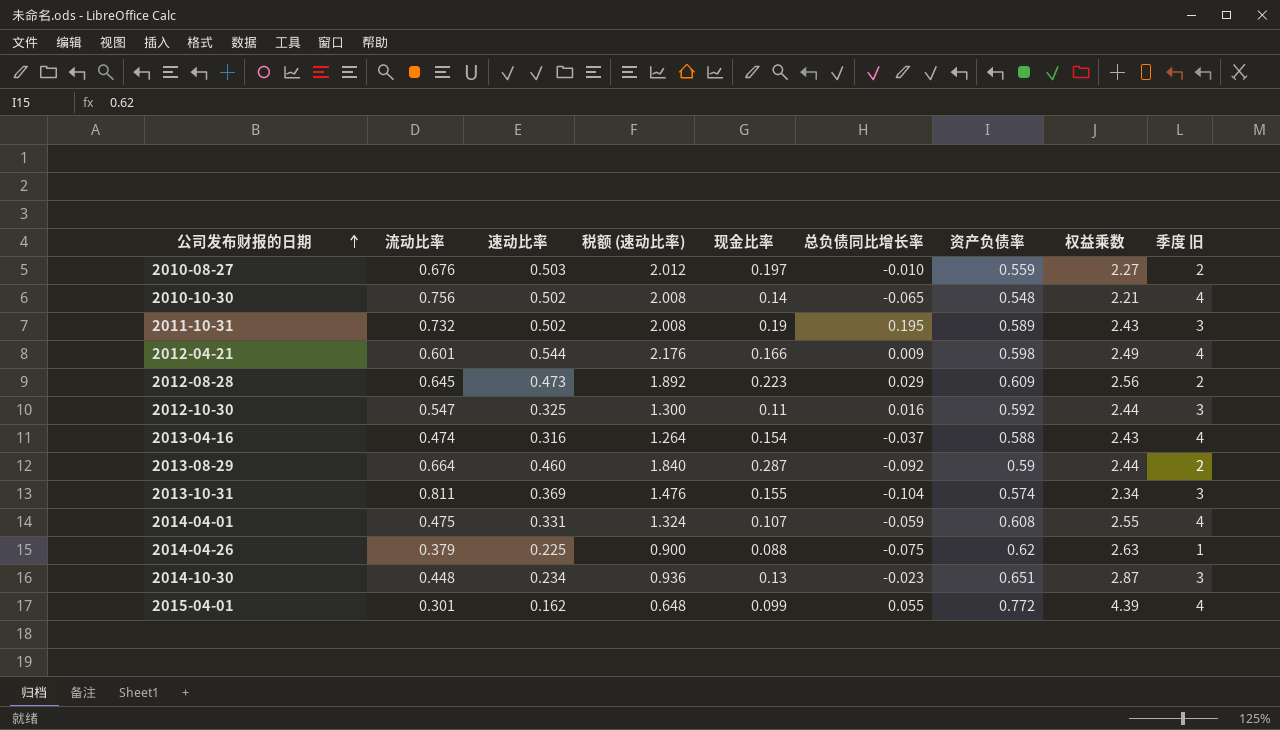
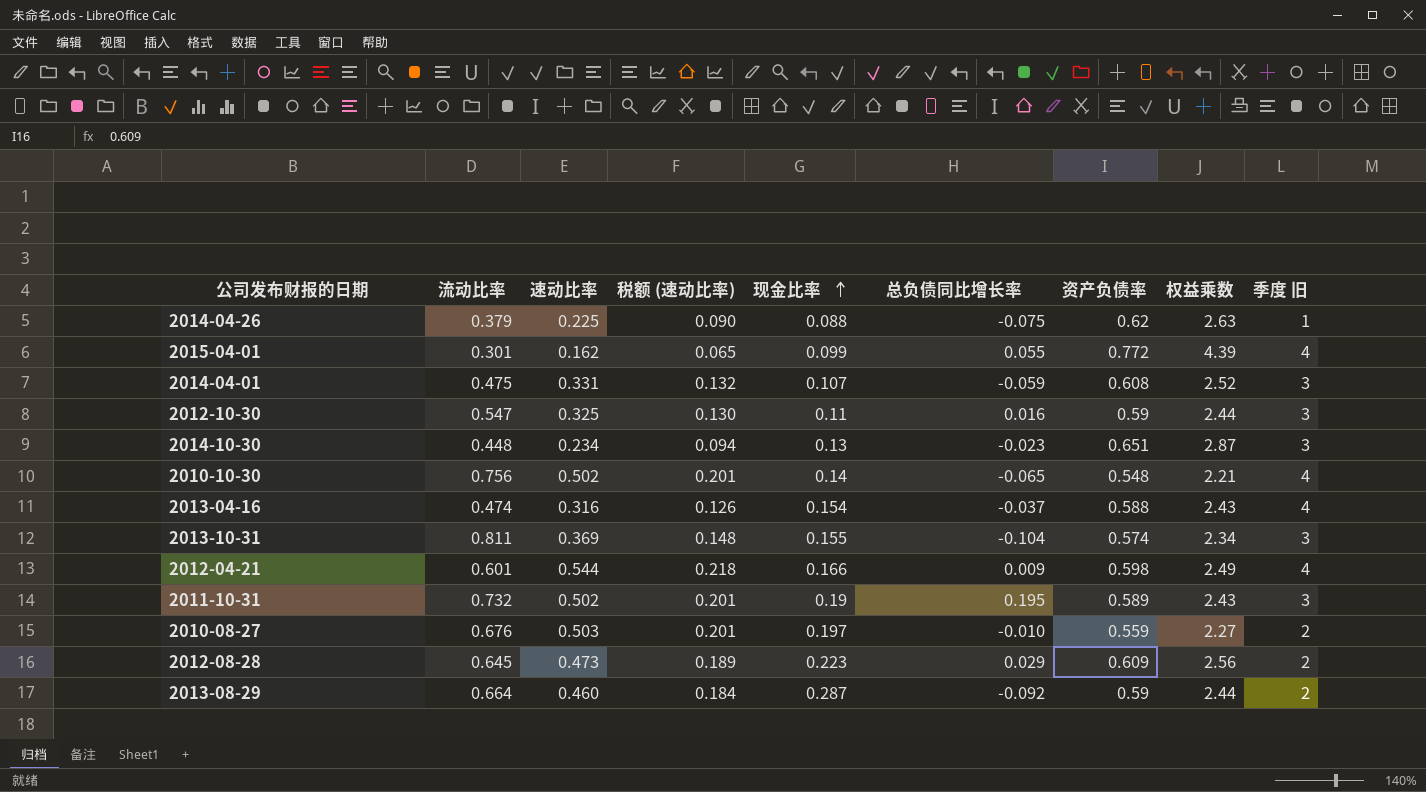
row order: 公司发布财报的日期 ascending -> 现金比率 ascending
column 税额 (速动比率) | formula: [速动比率] * 4 -> [速动比率] * 0.4
2014-04-01 | 权益乘数: 2.55 -> 2.52
2014-04-01 | 季度 旧: 4 -> 3
2012-10-30 | 资产负债率: 0.592 -> 0.59

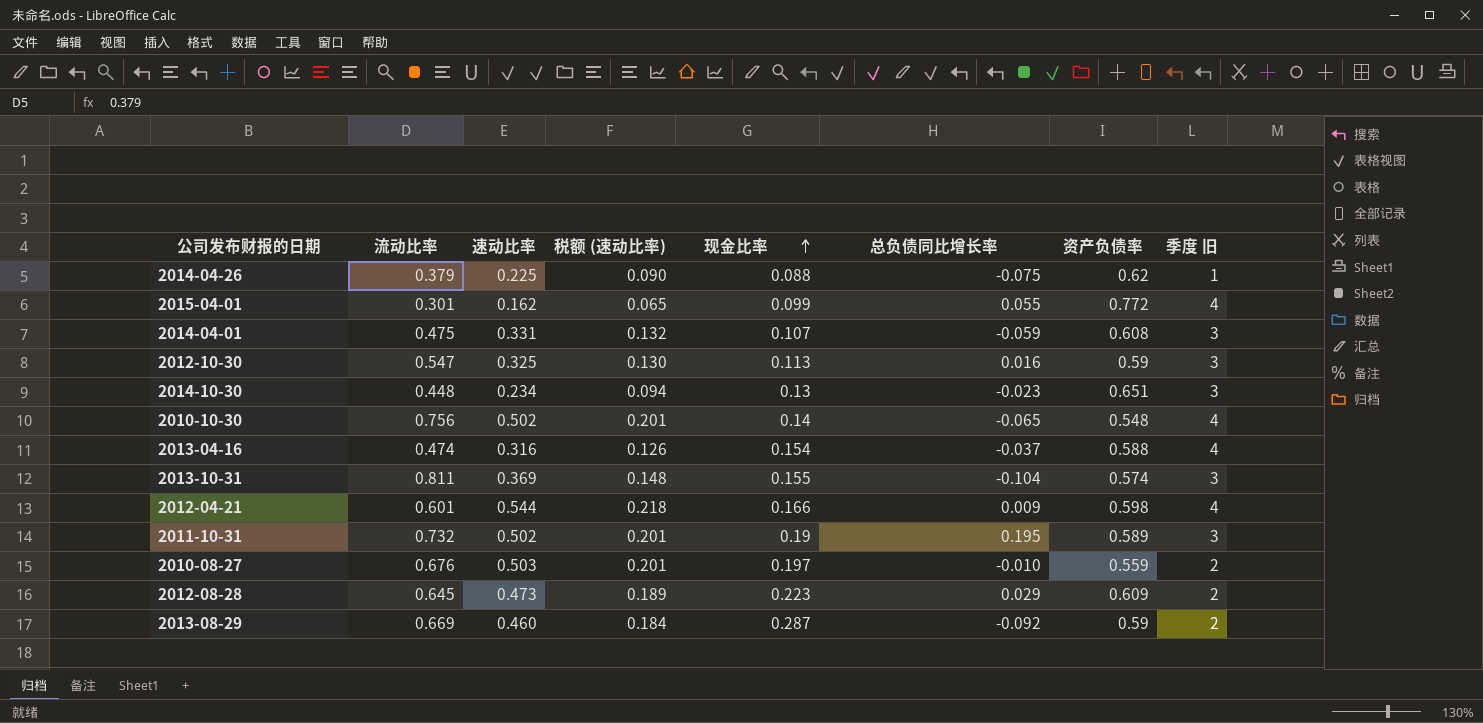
column 权益乘数 | position: 8 -> none
2012-10-30 | 现金比率: 0.11 -> 0.113
2013-08-29 | 流动比率: 0.664 -> 0.669

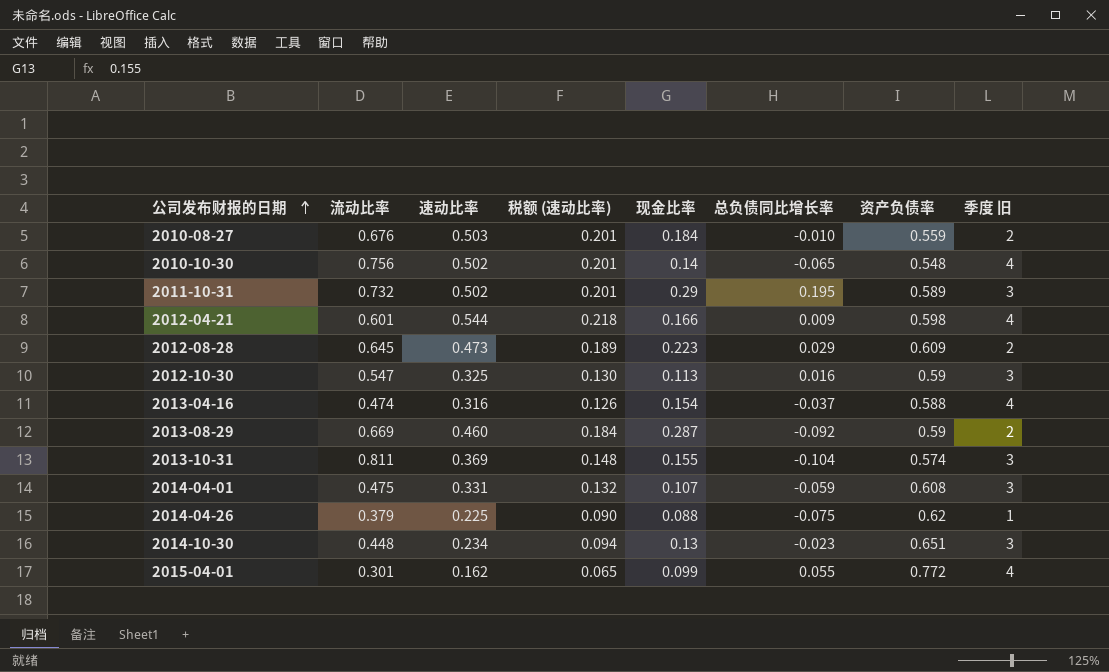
row order: 现金比率 ascending -> 公司发布财报的日期 ascending
2010-08-27 | 现金比率: 0.197 -> 0.184
2011-10-31 | 现金比率: 0.19 -> 0.29

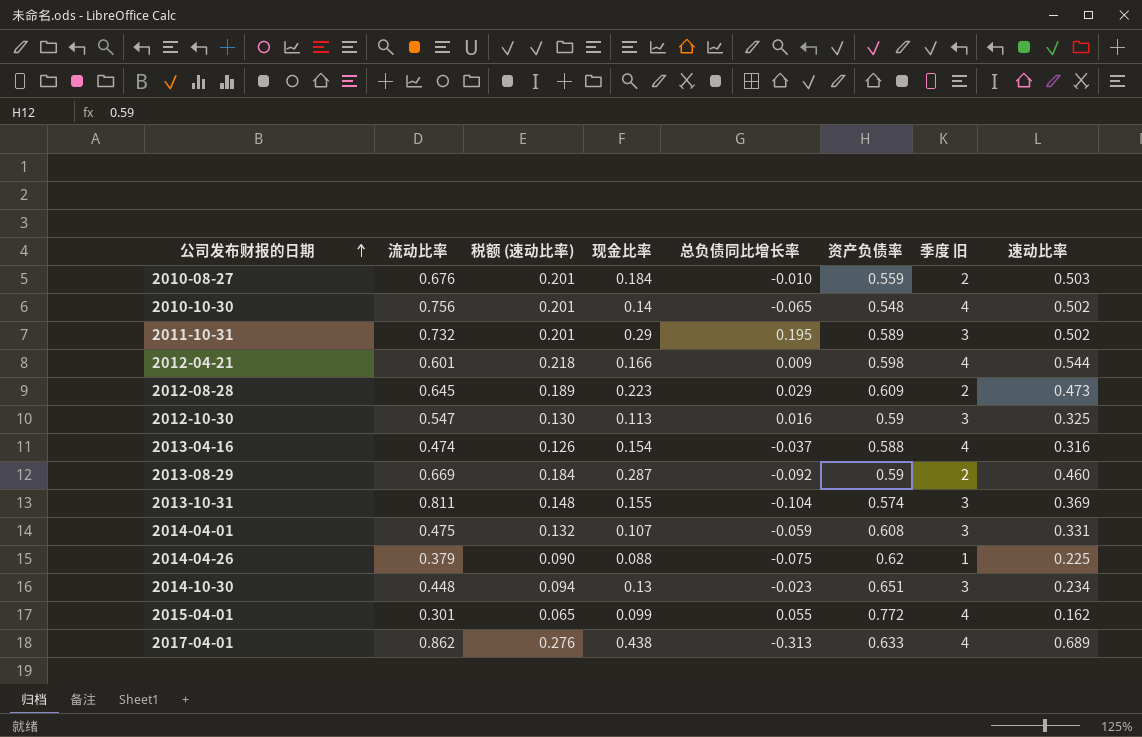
column 速动比率 | position: 3 -> 8
row 2017-04-01: none -> 0.862 | 0.276 | 0.438 | -0.313 | 0.633 | 4 | 0.689

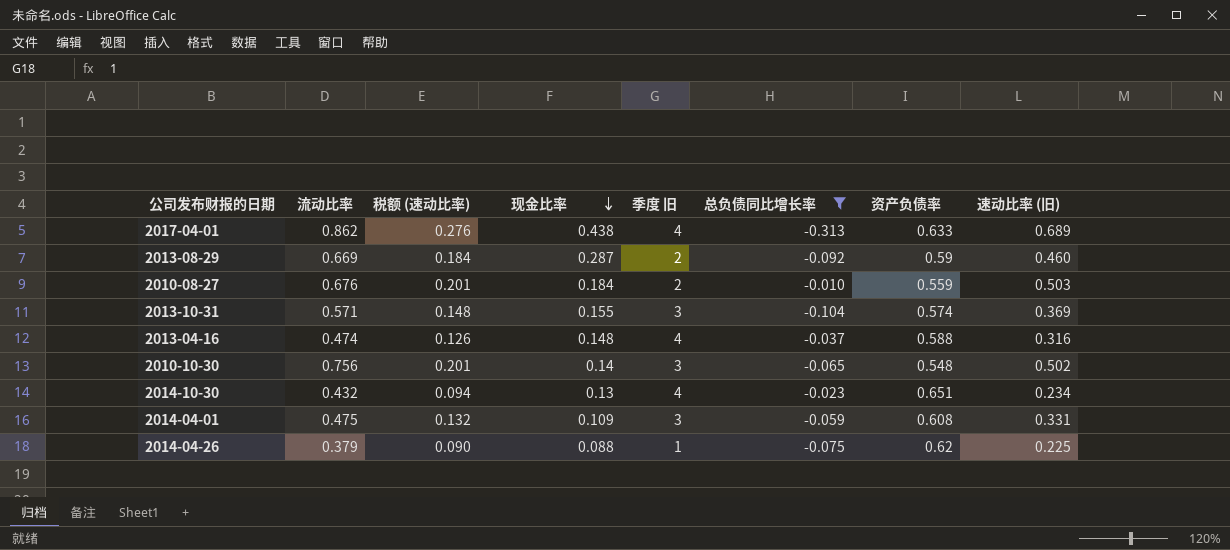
filter: none -> 总负债同比增长率 <= -0.010
row order: 公司发布财报的日期 ascending -> 现金比率 descending
column 季度 旧 | position: 7 -> 5
column name: 速动比率 -> 速动比率 (旧)
2013-10-31 | 流动比率: 0.811 -> 0.571
2013-04-16 | 现金比率: 0.154 -> 0.148
2010-10-30 | 季度 旧: 4 -> 3
2014-10-30 | 流动比率: 0.448 -> 0.432
2014-10-30 | 季度 旧: 3 -> 4
2014-04-01 | 现金比率: 0.107 -> 0.109

